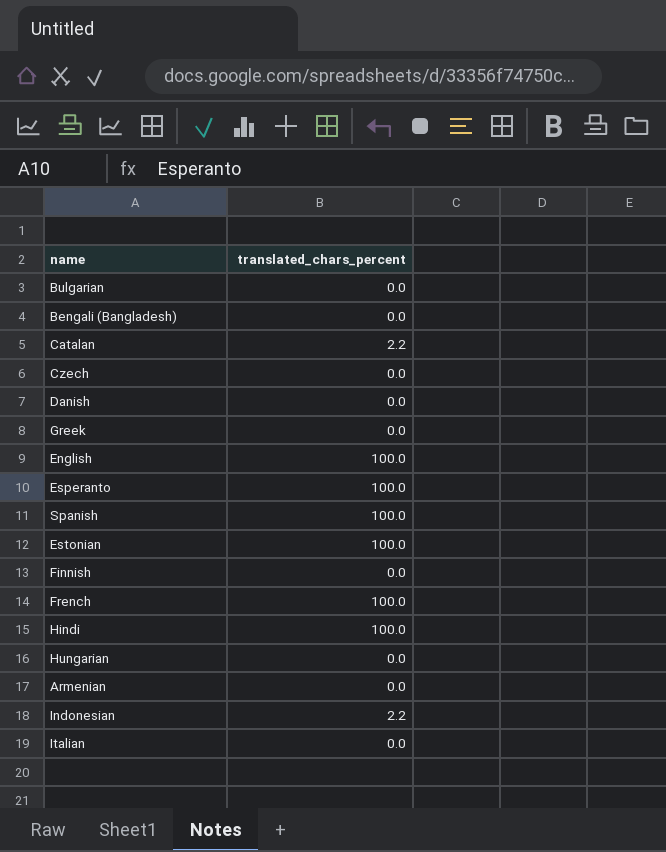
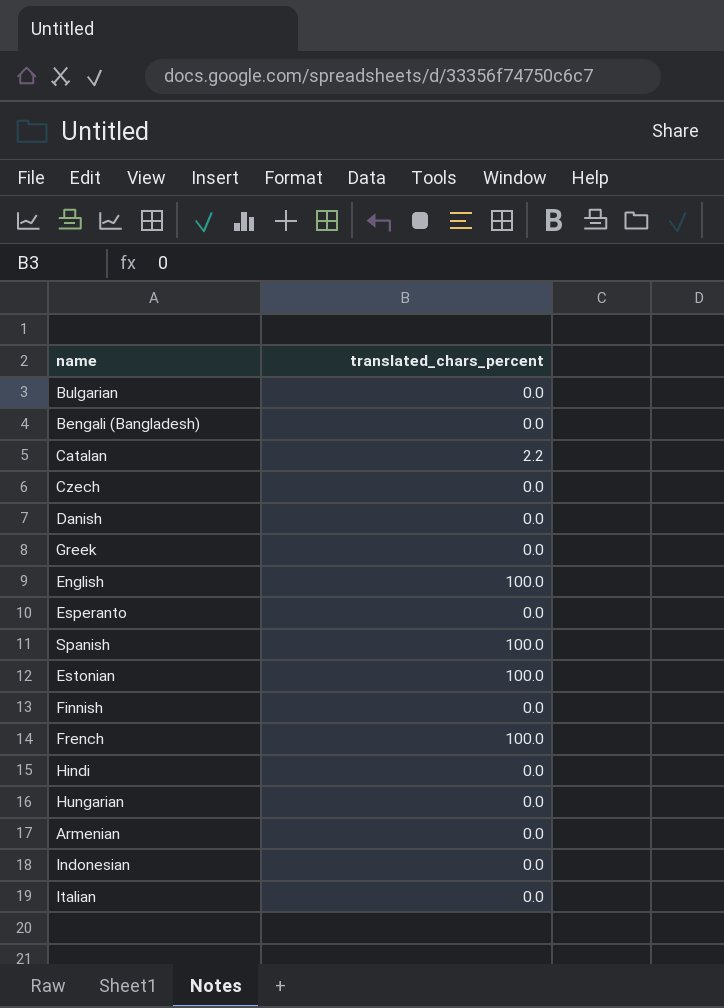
Esperanto | translated_chars_percent: 100.0 -> 0.0
Hindi | translated_chars_percent: 100.0 -> 0.0
Indonesian | translated_chars_percent: 2.2 -> 0.0

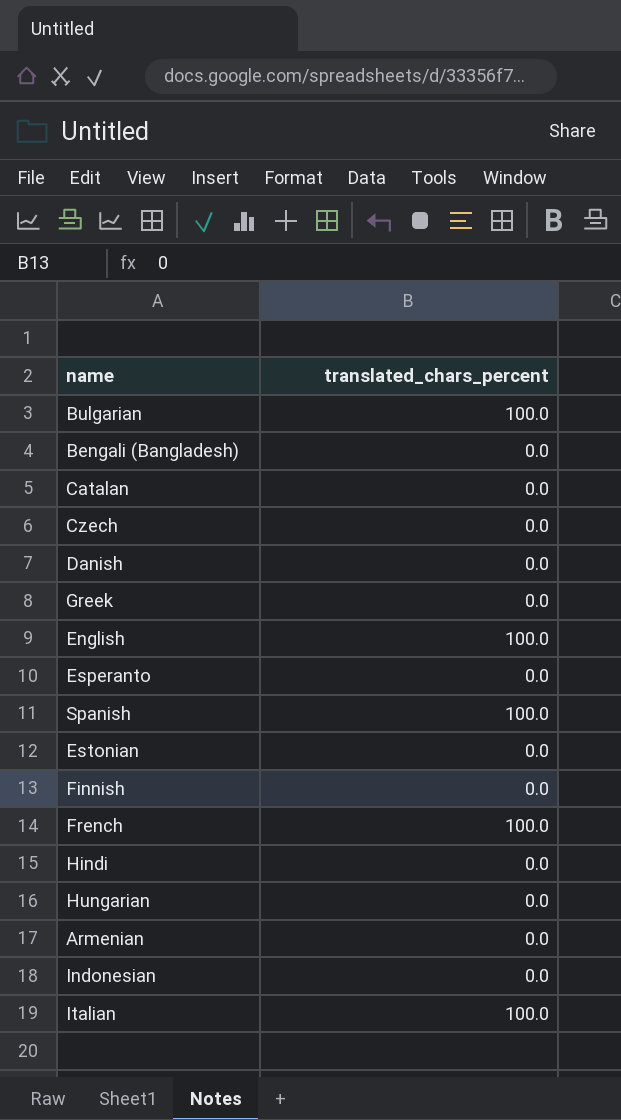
Bulgarian | translated_chars_percent: 0.0 -> 100.0
Catalan | translated_chars_percent: 2.2 -> 0.0
Estonian | translated_chars_percent: 100.0 -> 0.0
Italian | translated_chars_percent: 0.0 -> 100.0

